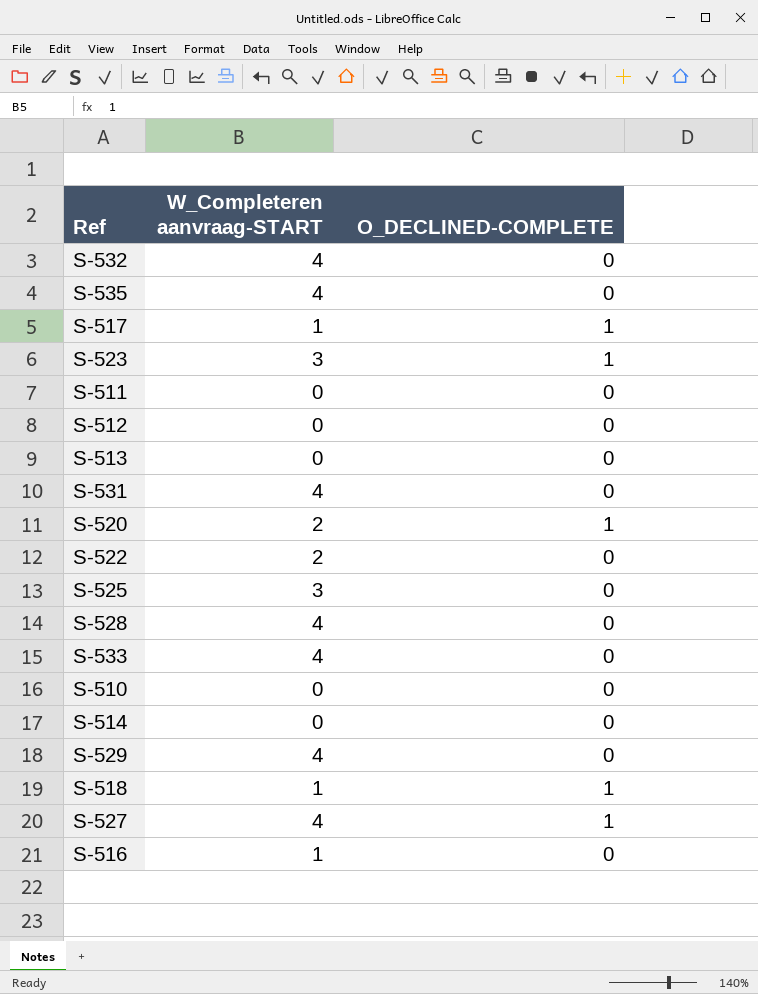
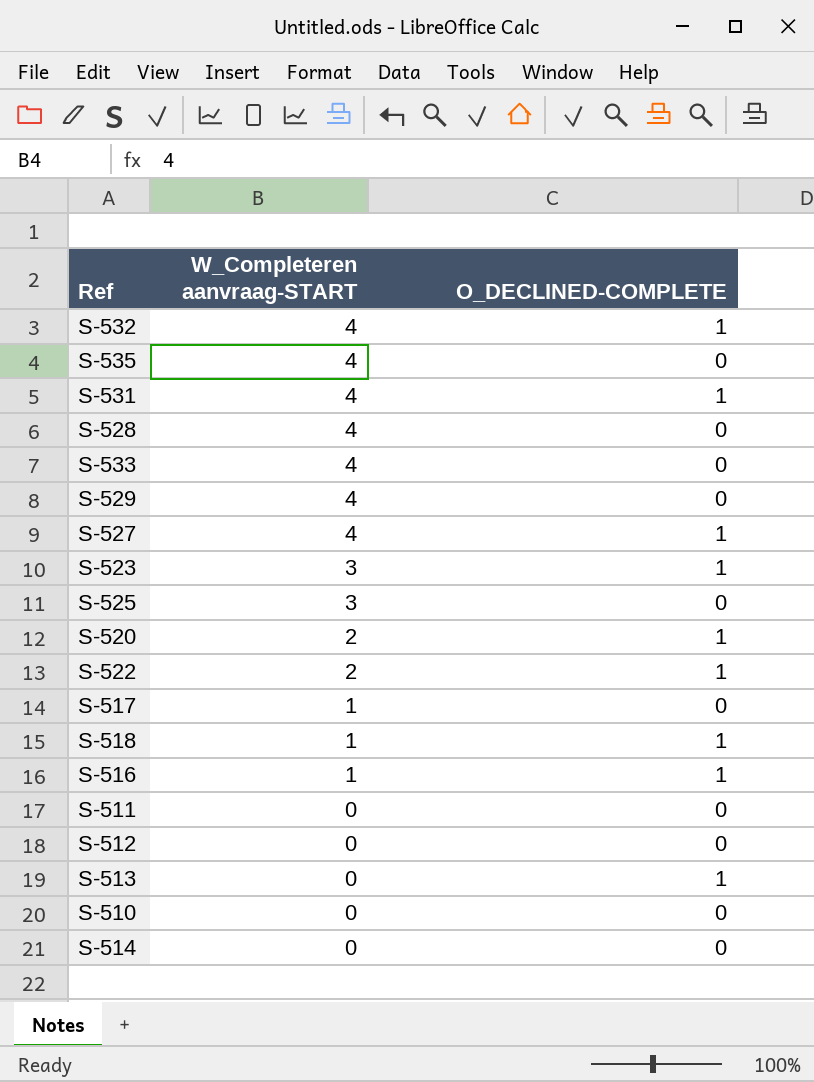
row order: none -> W_Completeren aanvraag-START descending
S-532 | O_DECLINED-COMPLETE: 0 -> 1
S-531 | O_DECLINED-COMPLETE: 0 -> 1
S-522 | O_DECLINED-COMPLETE: 0 -> 1
S-517 | O_DECLINED-COMPLETE: 1 -> 0
S-516 | O_DECLINED-COMPLETE: 0 -> 1
S-513 | O_DECLINED-COMPLETE: 0 -> 1

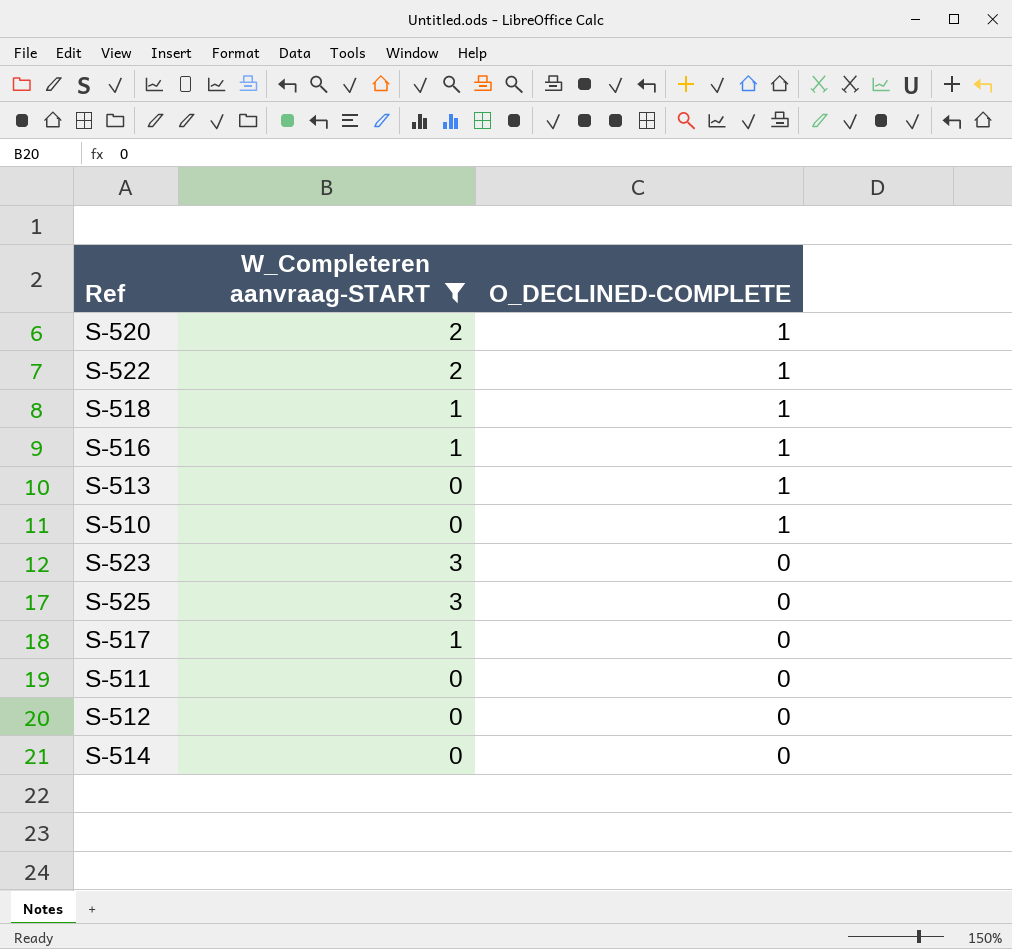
filter: none -> W_Completeren aanvraag-START != 4
row order: W_Completeren aanvraag-START descending -> O_DECLINED-COMPLETE descending
S-510 | O_DECLINED-COMPLETE: 0 -> 1
S-523 | O_DECLINED-COMPLETE: 1 -> 0

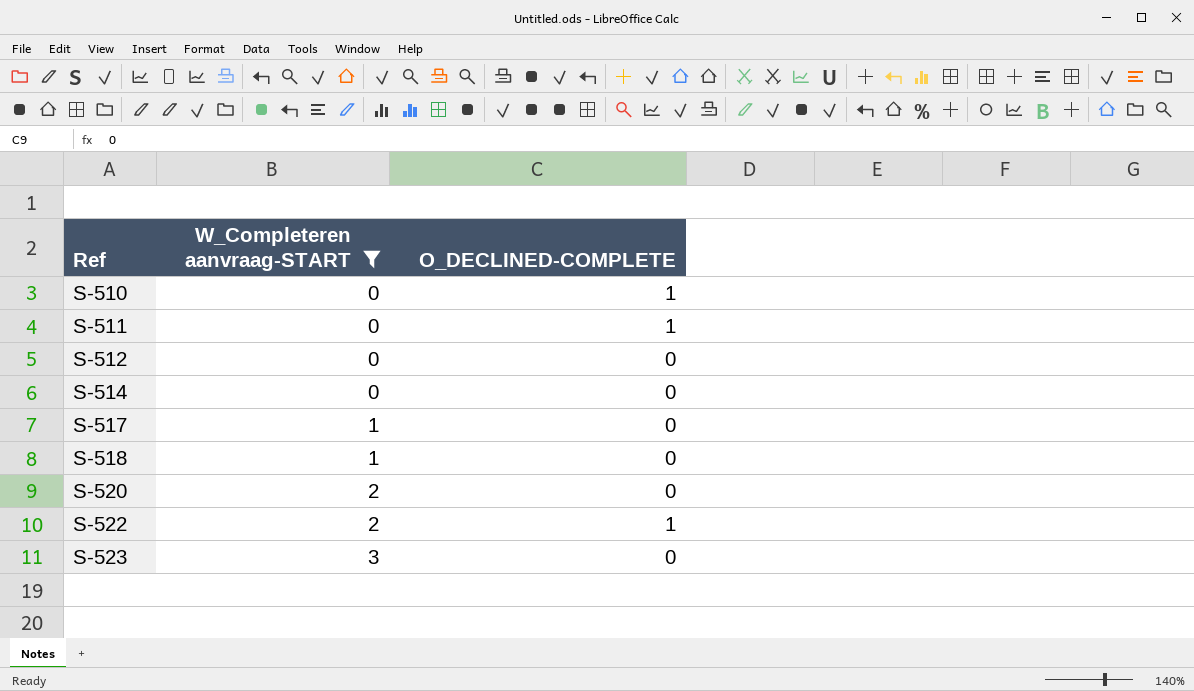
row order: O_DECLINED-COMPLETE descending -> Ref ascending
row S-516: 1 | 1 -> none
row S-513: 0 | 1 -> none
row S-525: 3 | 0 -> none
S-511 | O_DECLINED-COMPLETE: 0 -> 1
S-518 | O_DECLINED-COMPLETE: 1 -> 0
S-520 | O_DECLINED-COMPLETE: 1 -> 0

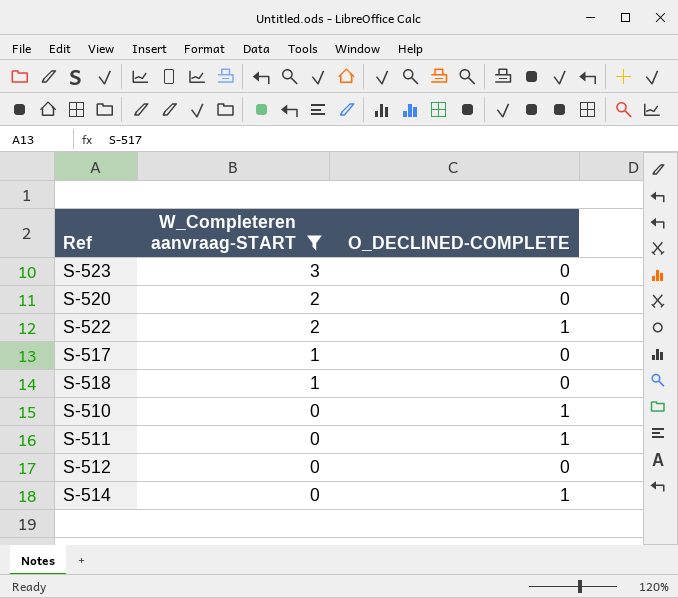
row order: Ref ascending -> W_Completeren aanvraag-START descending
S-514 | O_DECLINED-COMPLETE: 0 -> 1

